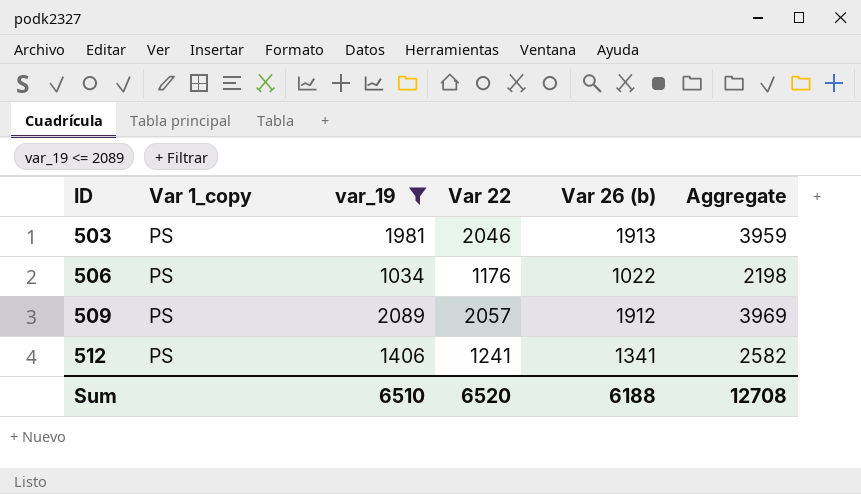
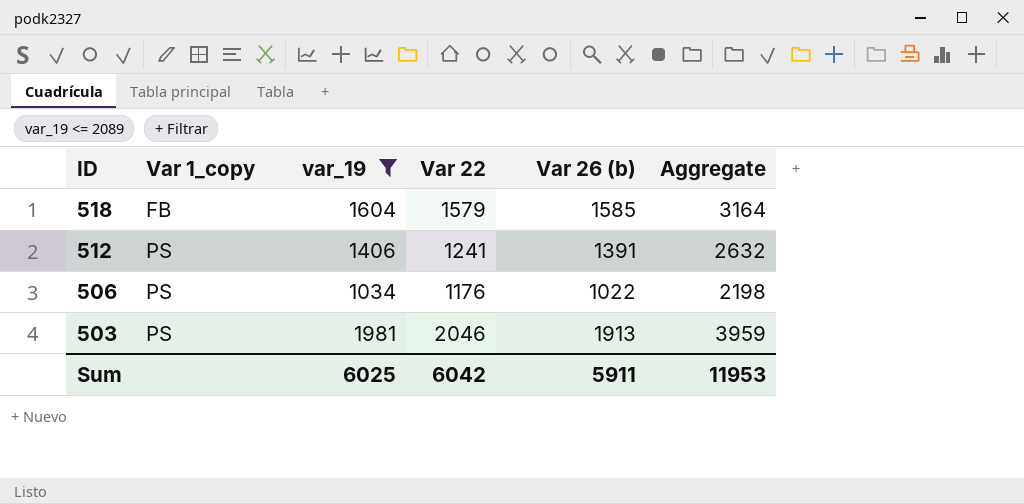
row order: ID ascending -> ID descending
row 509: PS | 2089 | 2057 | 1912 | 3969 -> none
row 518: none -> FB | 1604 | 1579 | 1585 | 3164
512 | Var 26 (b): 1341 -> 1391
512 | Aggregate: 2582 -> 2632
Sum | var_19: 6510 -> 6025
Sum | Var 22: 6520 -> 6042
Sum | Var 26 (b): 6188 -> 5911
Sum | Aggregate: 12708 -> 11953

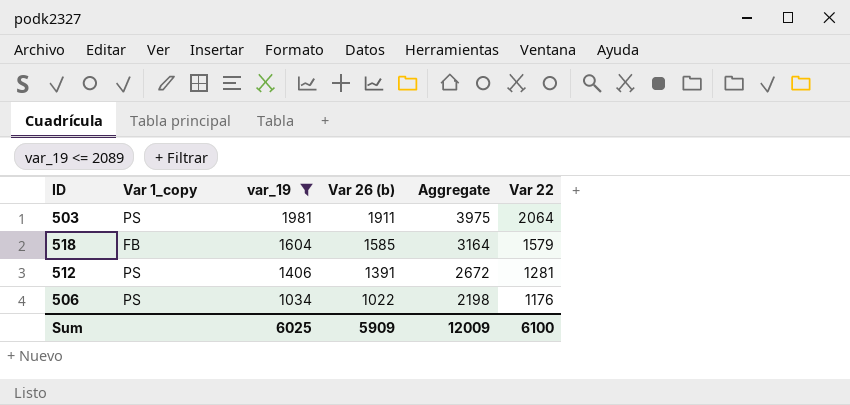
row order: ID descending -> var_19 descending
column Var 22 | position: 4 -> 6
503 | Var 26 (b): 1913 -> 1911
503 | Aggregate: 3959 -> 3975
503 | Var 22: 2046 -> 2064
512 | Aggregate: 2632 -> 2672
512 | Var 22: 1241 -> 1281
Sum | Var 26 (b): 5911 -> 5909
Sum | Aggregate: 11953 -> 12009
Sum | Var 22: 6042 -> 6100

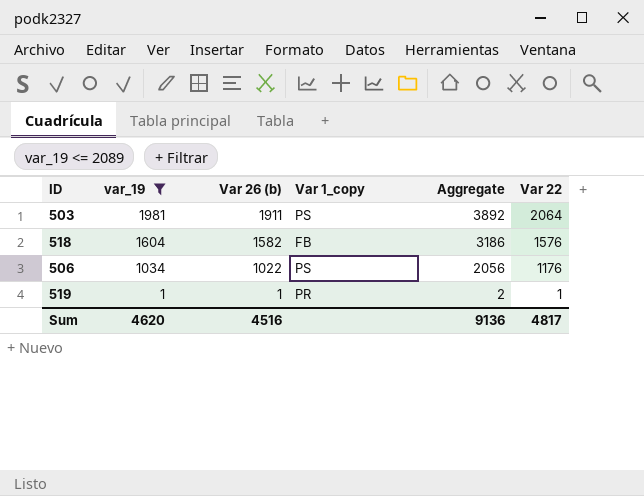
column Var 1_copy | position: 2 -> 4
column Aggregate | formula: [Var 26 (b)] + [Var 22] -> [var_19] + [Var 26 (b)]
row 512: PS | 1406 | 1391 | 2672 | 1281 -> none
518 | Var 26 (b): 1585 -> 1582
518 | Var 22: 1579 -> 1576
row 519: none -> 1 | 1 | PR | 2 | 1
Sum | var_19: 6025 -> 4620
Sum | Var 26 (b): 5909 -> 4516
Sum | Aggregate: 12009 -> 9136
Sum | Var 22: 6100 -> 4817

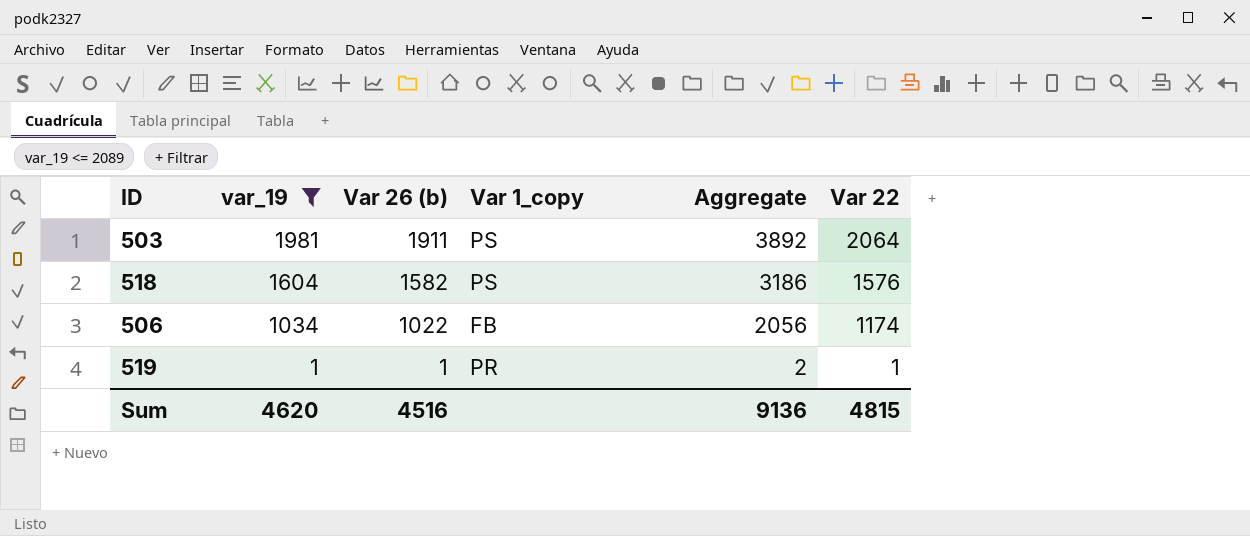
518 | Var 1_copy: FB -> PS
506 | Var 1_copy: PS -> FB
506 | Var 22: 1176 -> 1174
Sum | Var 22: 4817 -> 4815

